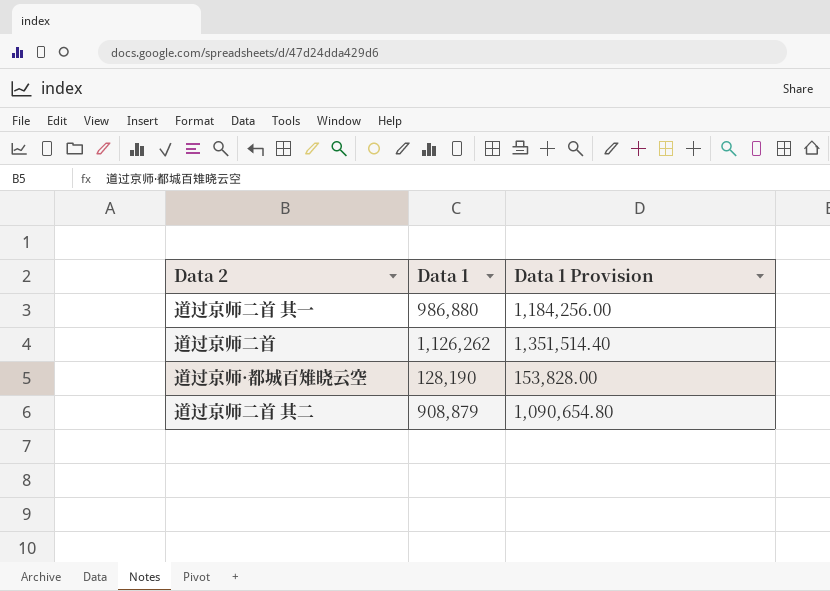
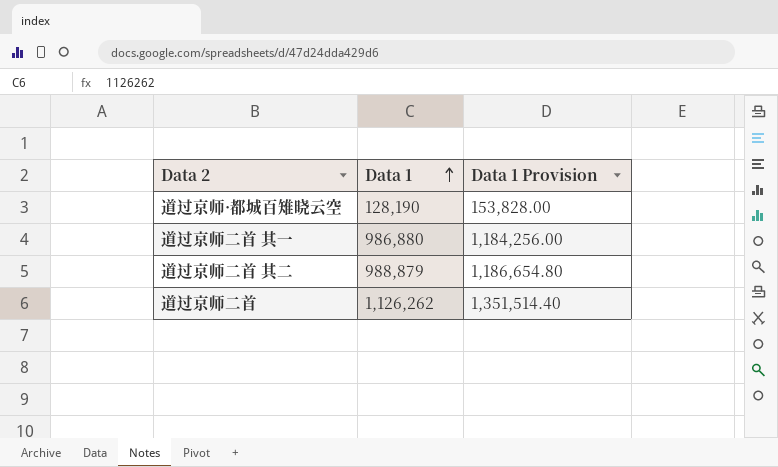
row order: none -> Data 1 ascending
道过京师二首 其二 | Data 1: 908,879 -> 988,879
道过京师二首 其二 | Data 1 Provision: 1,090,654.80 -> 1,186,654.80

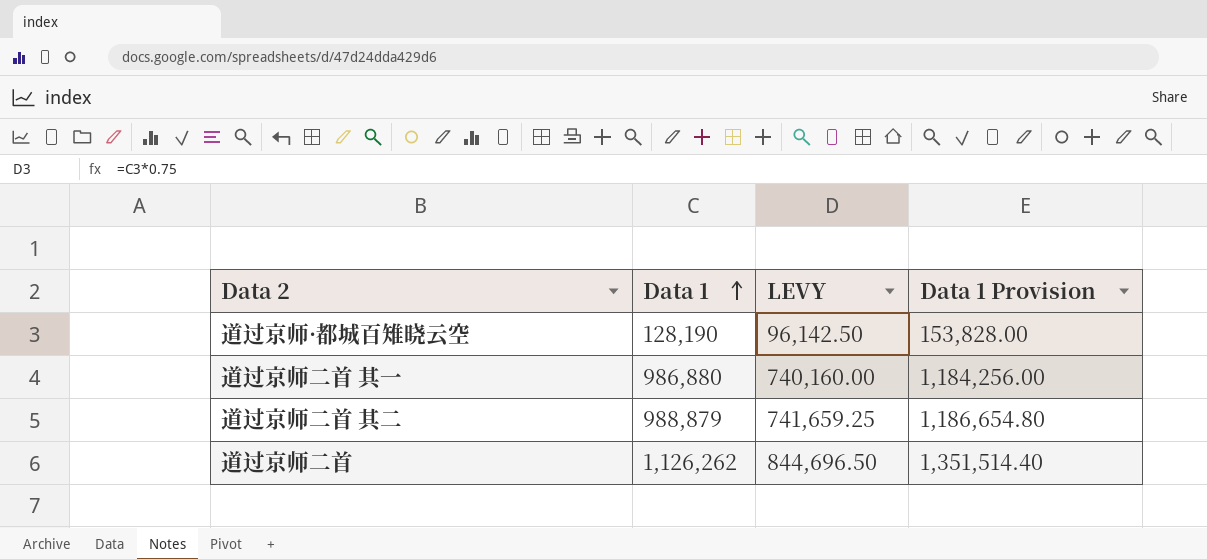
column LEVY | formula: none -> [Data 1] * 0.75

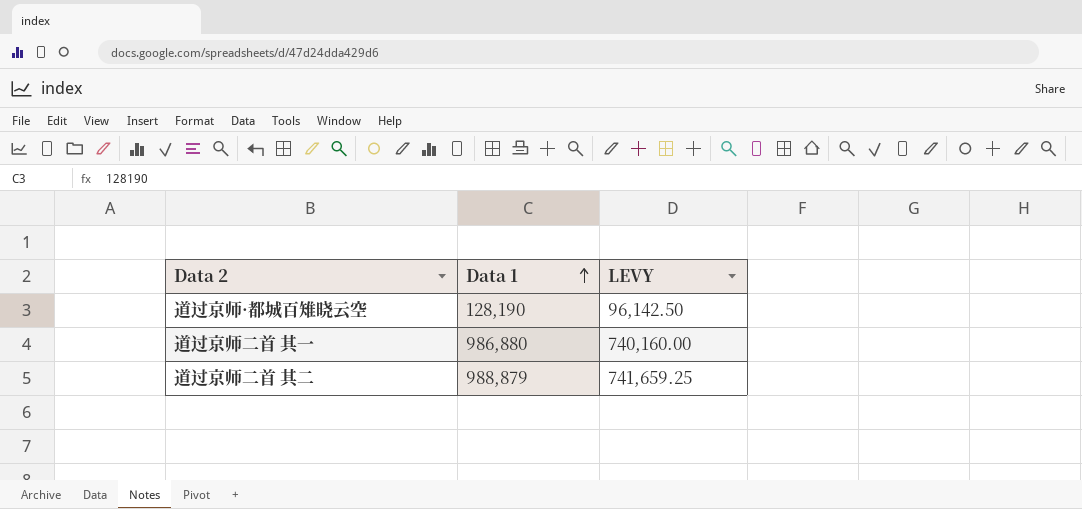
column Data 1 Provision | formula: [Data 1] * 1.2 -> none
row 道过京师二首: 1,126,262 | 844,696.50 | 1,351,514.40 -> none

